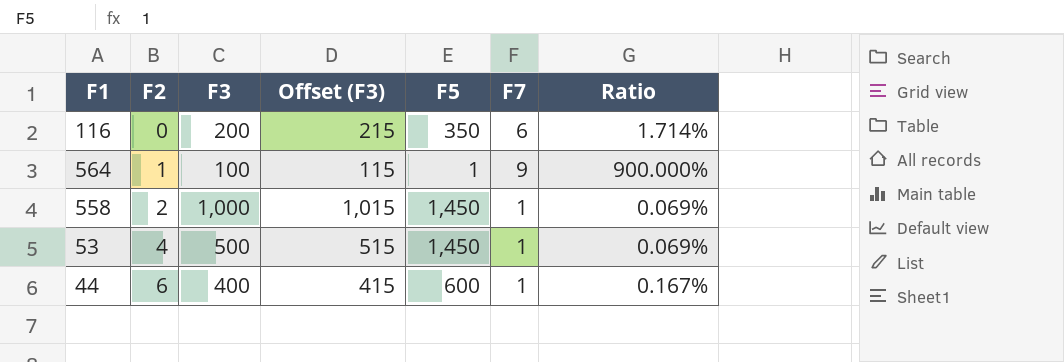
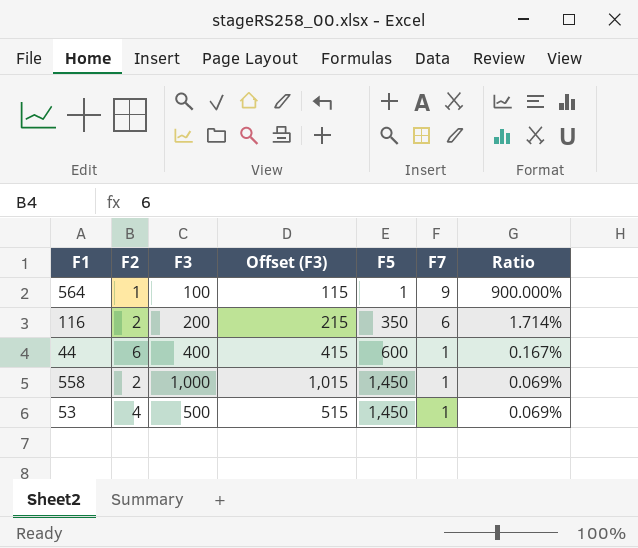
row order: F2 ascending -> F5 ascending
116 | F2: 0 -> 2

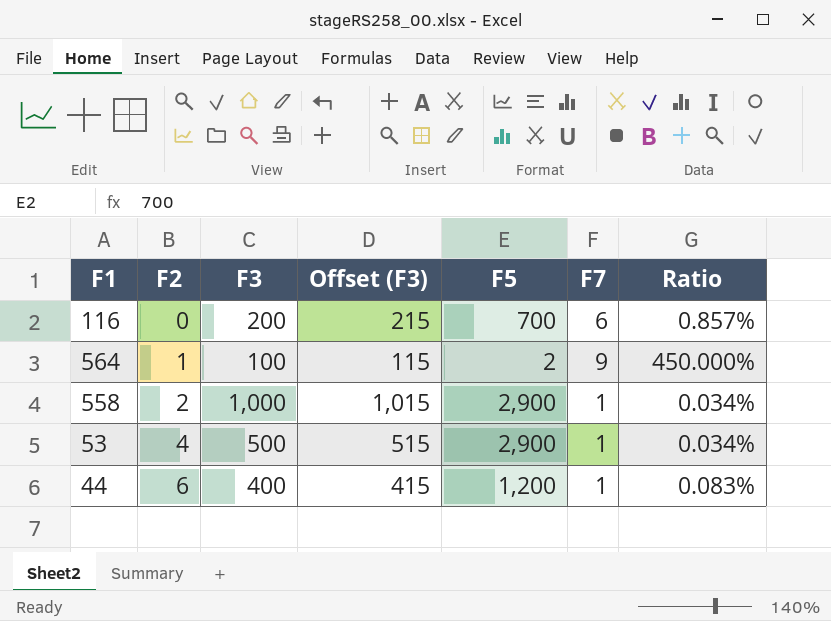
row order: F5 ascending -> F2 ascending
116 | F2: 2 -> 0
116 | F5: 350 -> 700
116 | Ratio: 1.714% -> 0.857%
564 | F5: 1 -> 2
564 | Ratio: 900.000% -> 450.000%
558 | F5: 1,450 -> 2,900
558 | Ratio: 0.069% -> 0.034%
53 | F5: 1,450 -> 2,900
53 | Ratio: 0.069% -> 0.034%
44 | F5: 600 -> 1,200
44 | Ratio: 0.167% -> 0.083%

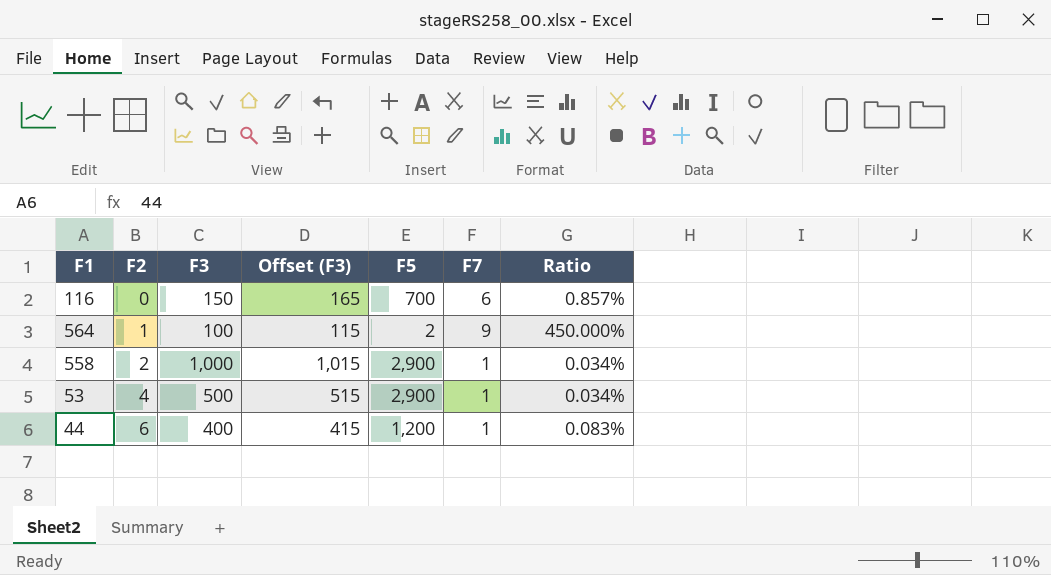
116 | F3: 200 -> 150
116 | Offset (F3): 215 -> 165

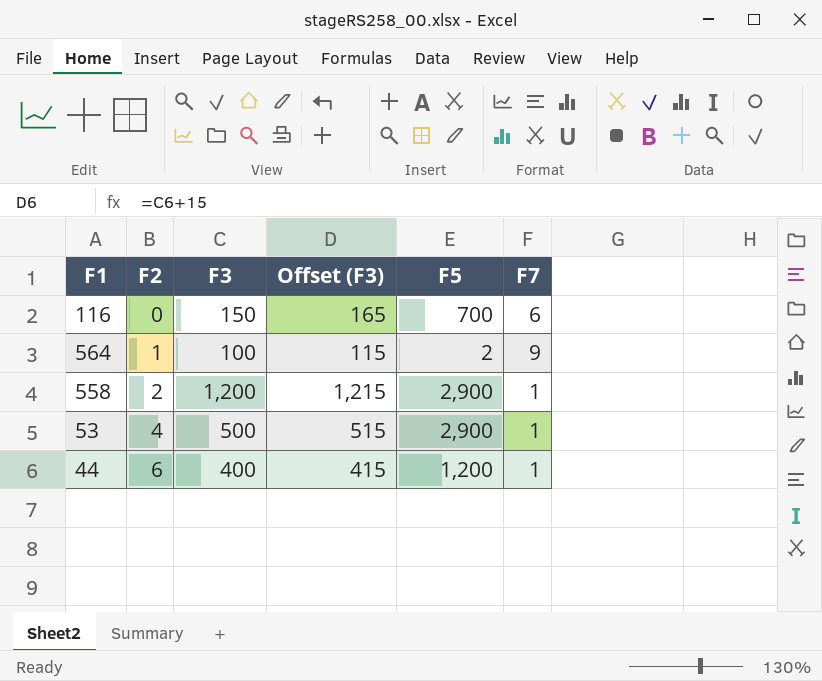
column Ratio | formula: [F7] / [F5] -> none
558 | F3: 1,000 -> 1,200
558 | Offset (F3): 1,015 -> 1,215

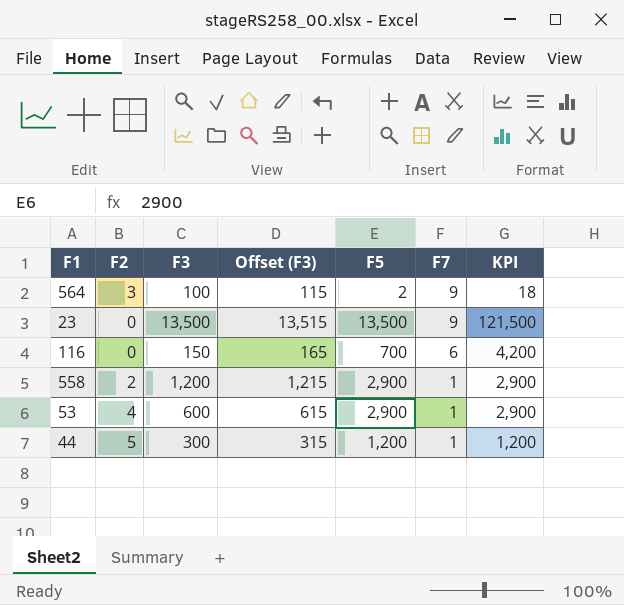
row order: F2 ascending -> F7 descending
column KPI | formula: none -> [F5] * [F7]
564 | F2: 1 -> 3
row 23: none -> 0 | 13,500 | 13,515 | 13,500 | 9 | 121,500
53 | F3: 500 -> 600
53 | Offset (F3): 515 -> 615
44 | F2: 6 -> 5
44 | F3: 400 -> 300
44 | Offset (F3): 415 -> 315

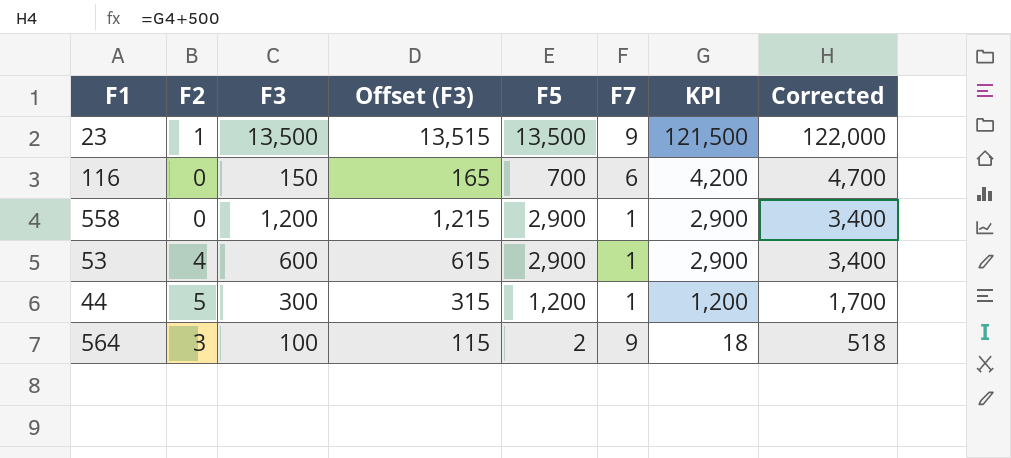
row order: F7 descending -> KPI descending
column Corrected | formula: none -> [KPI] + 500
23 | F2: 0 -> 1
558 | F2: 2 -> 0

